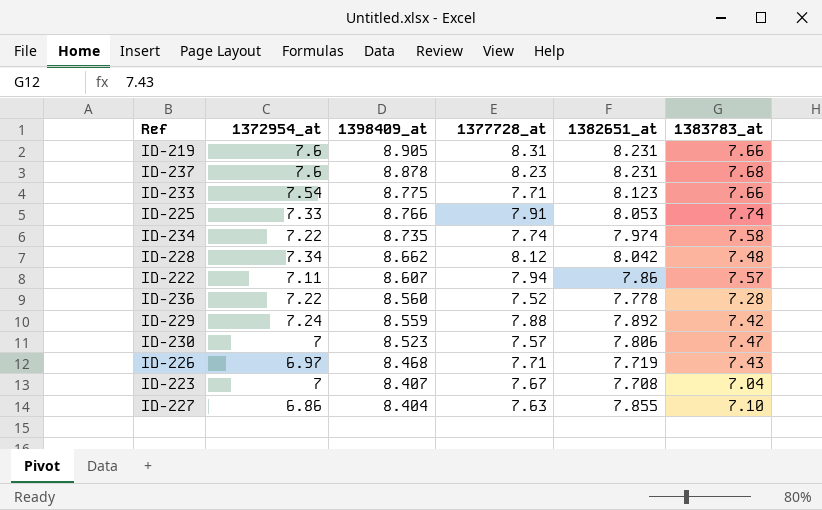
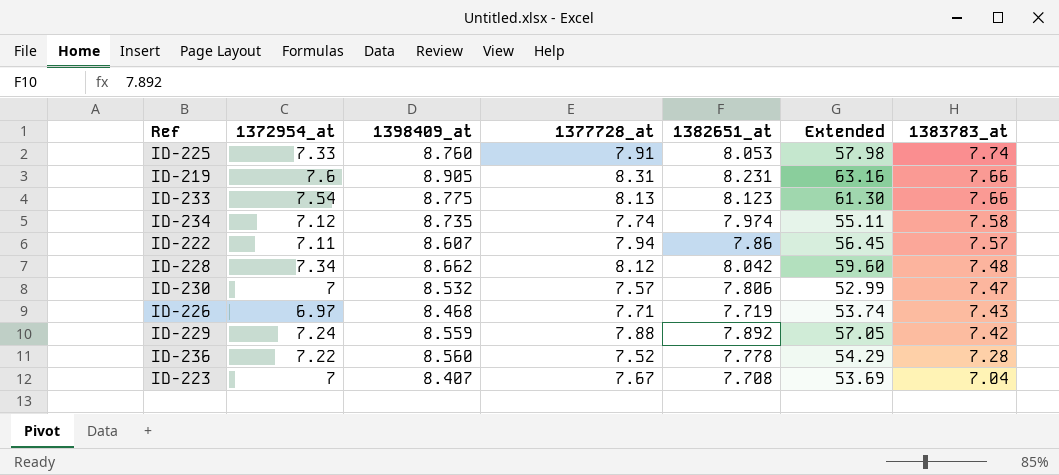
row order: 1398409_at descending -> 1383783_at descending
column Extended | formula: none -> [1372954_at] * [1377728_at]
row ID-237: 7.6 | 8.878 | 8.23 | 8.231 | 7.68 -> none
row ID-227: 6.86 | 8.404 | 7.63 | 7.855 | 7.10 -> none
ID-225 | 1398409_at: 8.766 -> 8.760
ID-233 | 1377728_at: 7.71 -> 8.13
ID-234 | 1372954_at: 7.22 -> 7.12
ID-230 | 1398409_at: 8.523 -> 8.532

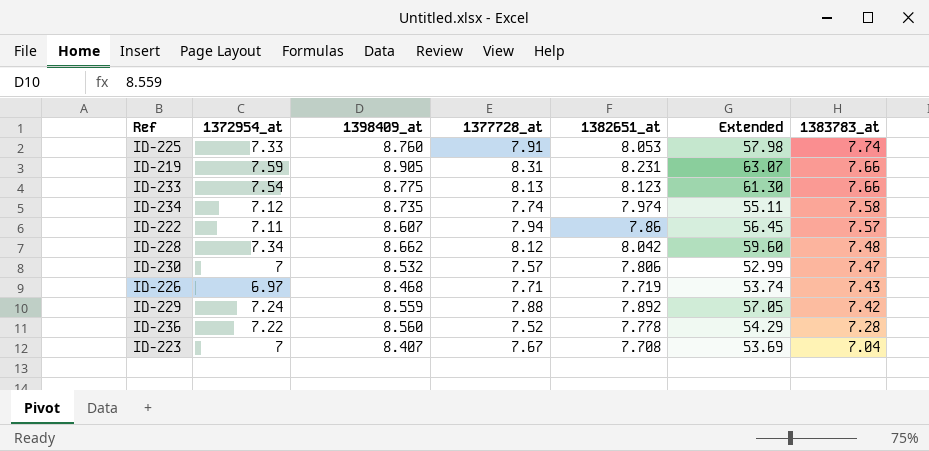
ID-219 | 1372954_at: 7.6 -> 7.59
ID-219 | Extended: 63.16 -> 63.07

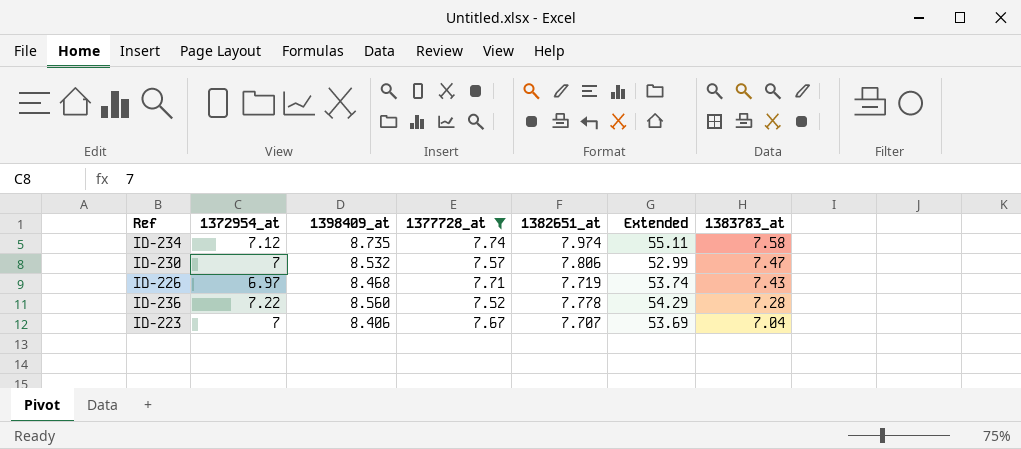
filter: none -> 1377728_at <= 7.74
ID-223 | 1398409_at: 8.407 -> 8.406
ID-223 | 1382651_at: 7.708 -> 7.707

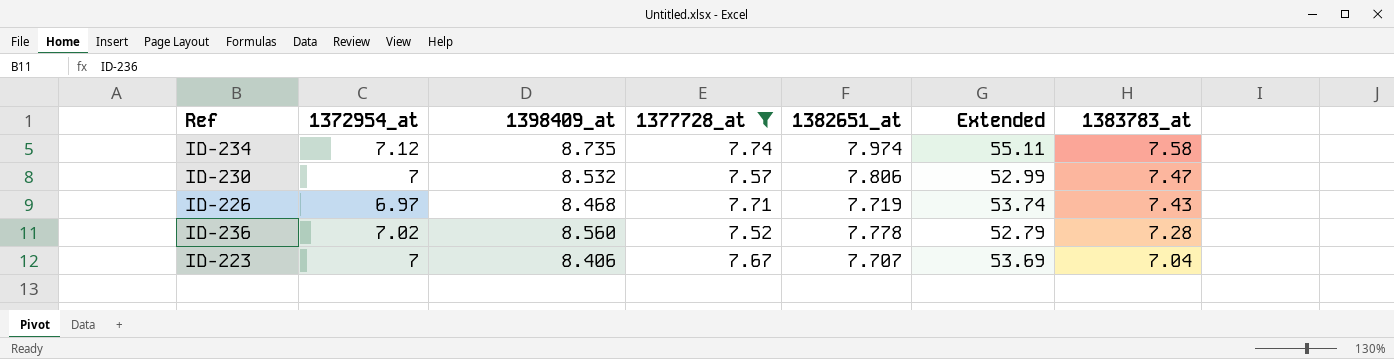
ID-236 | 1372954_at: 7.22 -> 7.02
ID-236 | Extended: 54.29 -> 52.79

